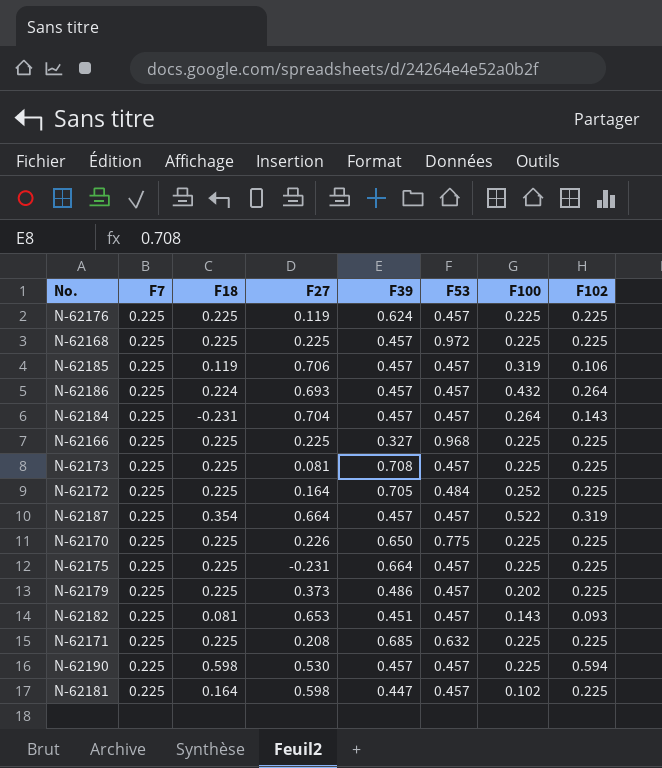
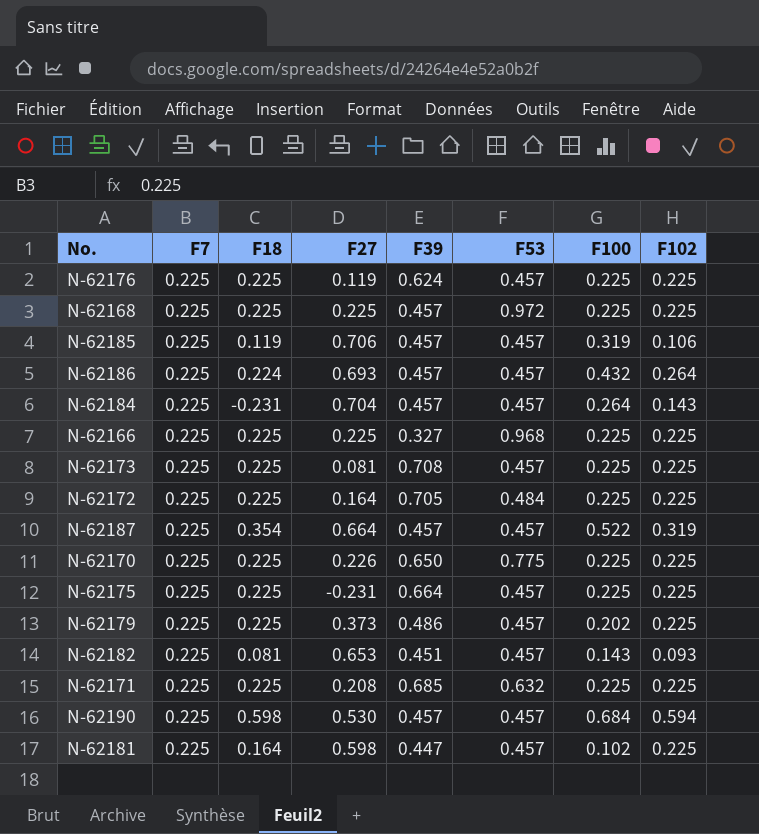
N-62172 | F100: 0.252 -> 0.225
N-62190 | F100: 0.225 -> 0.684

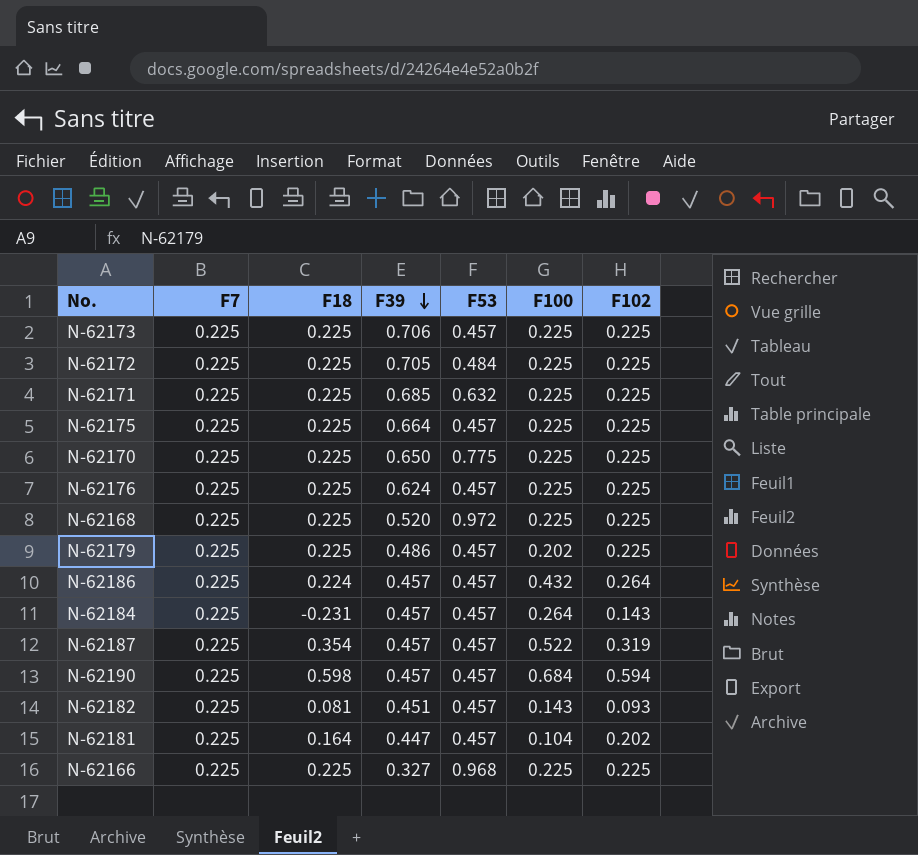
row order: none -> F39 descending
column F27 | position: 4 -> none
row N-62185: 0.225 | 0.119 | 0.706 | 0.457 | 0.457 | 0.319 | 0.106 -> none
N-62173 | F39: 0.708 -> 0.706
N-62168 | F39: 0.457 -> 0.520
N-62181 | F100: 0.102 -> 0.104
N-62181 | F102: 0.225 -> 0.202

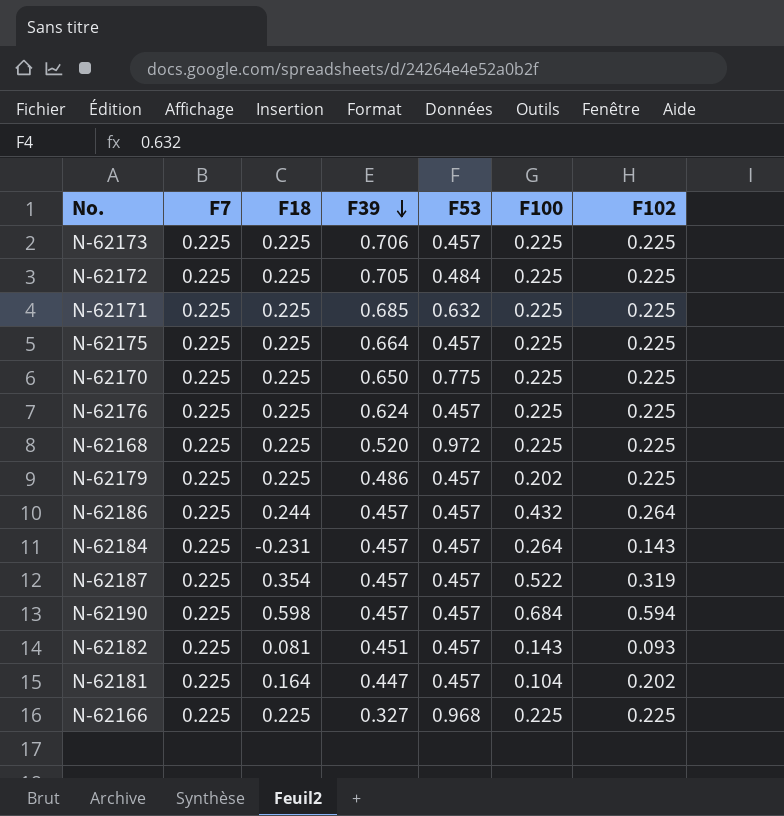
N-62186 | F18: 0.224 -> 0.244

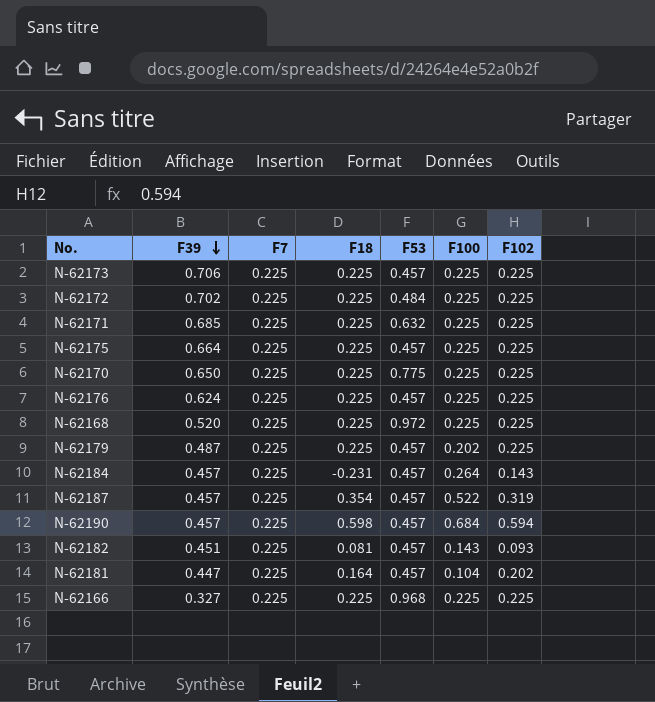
column F39 | position: 4 -> 2
row N-62186: 0.225 | 0.244 | 0.457 | 0.457 | 0.432 | 0.264 -> none
N-62172 | F39: 0.705 -> 0.702
N-62179 | F39: 0.486 -> 0.487

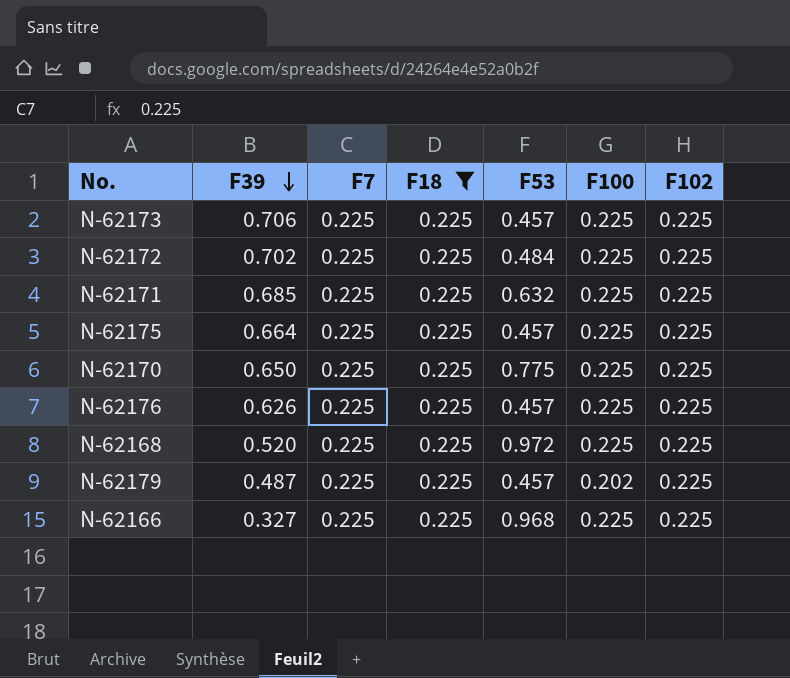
filter: none -> F18 = 0.225
N-62176 | F39: 0.624 -> 0.626

